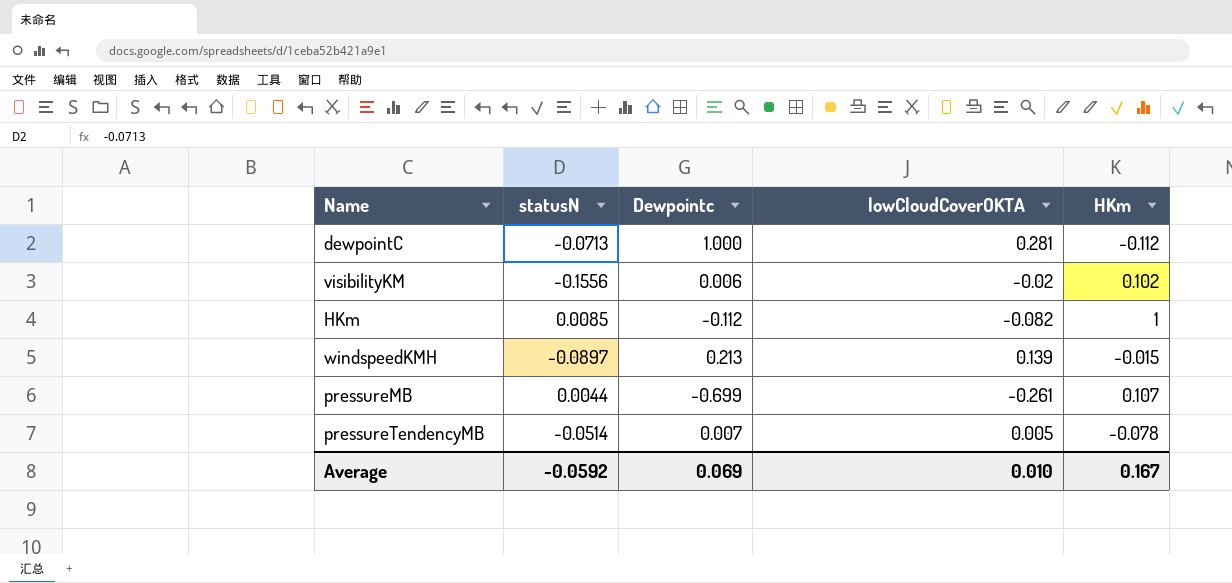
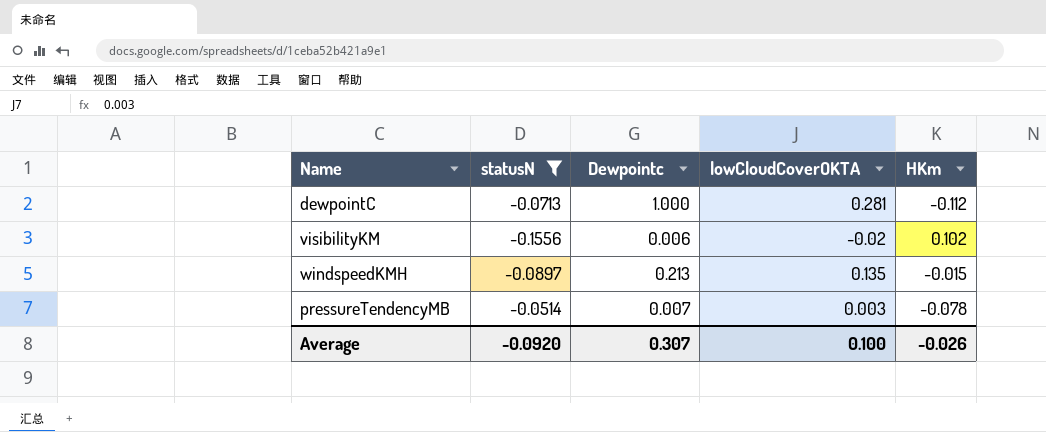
filter: none -> statusN <= -0.0514
windspeedKMH | lowCloudCoverOKTA: 0.139 -> 0.135
pressureTendencyMB | lowCloudCoverOKTA: 0.005 -> 0.003
Average | statusN: -0.0592 -> -0.0920
Average | Dewpointc: 0.069 -> 0.307
Average | lowCloudCoverOKTA: 0.010 -> 0.100
Average | HKm: 0.167 -> -0.026

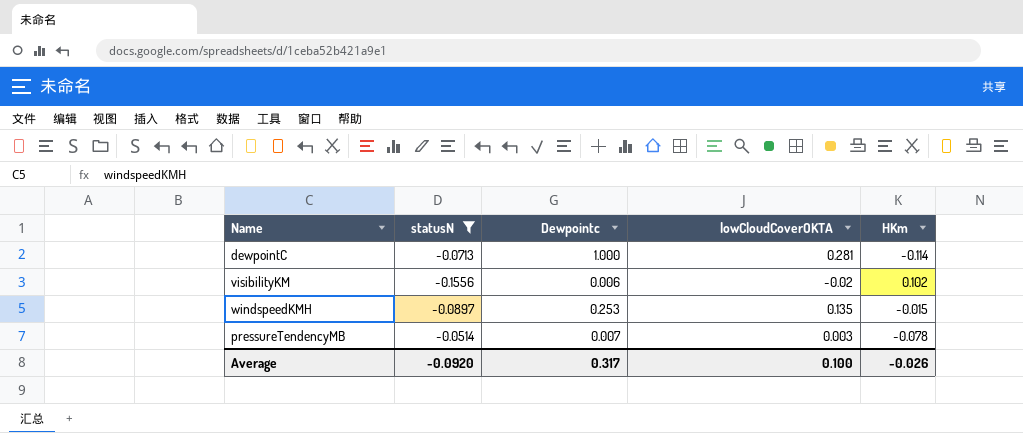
dewpointC | HKm: -0.112 -> -0.114
windspeedKMH | Dewpointc: 0.213 -> 0.253
Average | Dewpointc: 0.307 -> 0.317

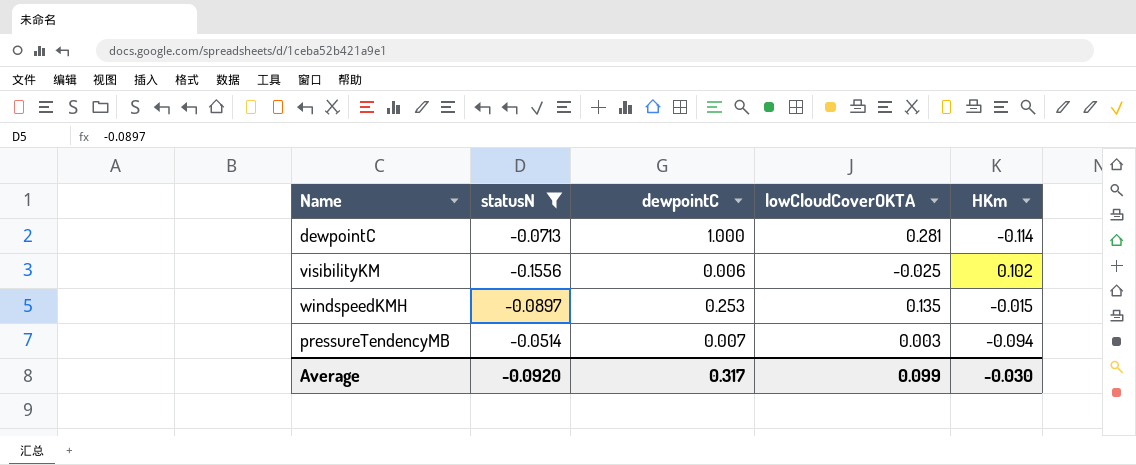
column name: Dewpointc -> dewpointC
visibilityKM | lowCloudCoverOKTA: -0.02 -> -0.025
pressureTendencyMB | HKm: -0.078 -> -0.094
Average | lowCloudCoverOKTA: 0.100 -> 0.099
Average | HKm: -0.026 -> -0.030

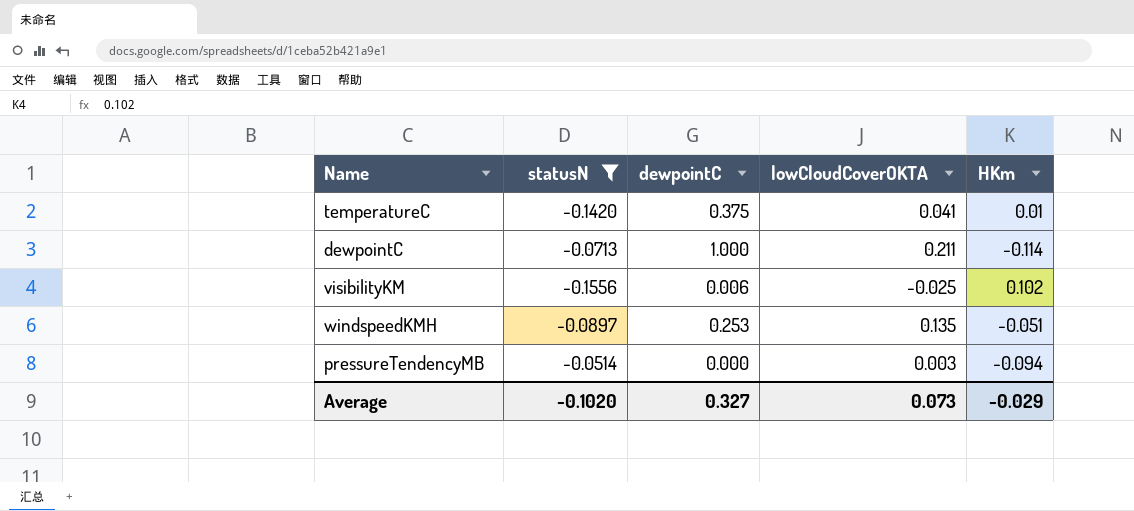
row temperatureC: none -> -0.1420 | 0.375 | 0.041 | 0.01
dewpointC | lowCloudCoverOKTA: 0.281 -> 0.211
windspeedKMH | HKm: -0.015 -> -0.051
pressureTendencyMB | dewpointC: 0.007 -> 0.000
Average | statusN: -0.0920 -> -0.1020
Average | dewpointC: 0.317 -> 0.327
Average | lowCloudCoverOKTA: 0.099 -> 0.073
Average | HKm: -0.030 -> -0.029

